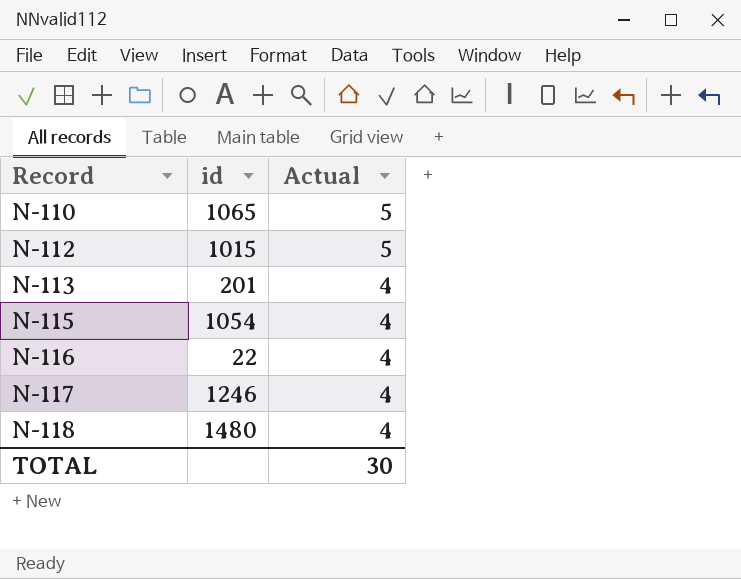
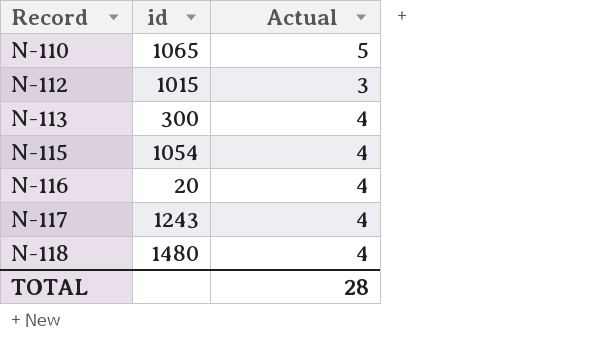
N-112 | Actual: 5 -> 3
N-113 | id: 201 -> 300
N-116 | id: 22 -> 20
N-117 | id: 1246 -> 1243
TOTAL | Actual: 30 -> 28

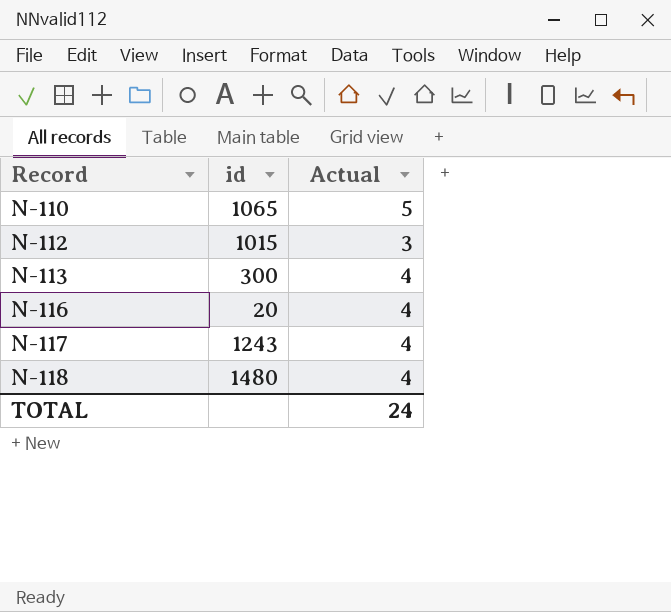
row N-115: 1054 | 4 -> none
TOTAL | Actual: 28 -> 24

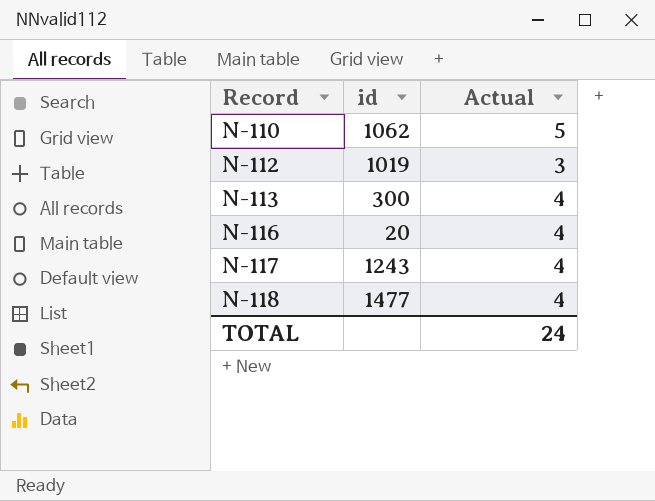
N-110 | id: 1065 -> 1062
N-112 | id: 1015 -> 1019
N-118 | id: 1480 -> 1477

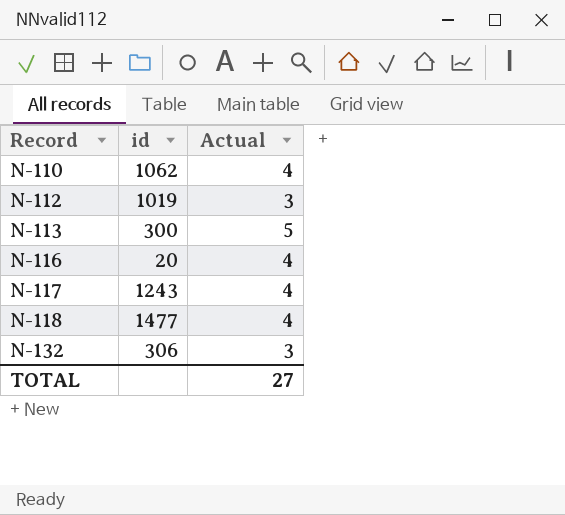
N-110 | Actual: 5 -> 4
N-113 | Actual: 4 -> 5
row N-132: none -> 306 | 3
TOTAL | Actual: 24 -> 27

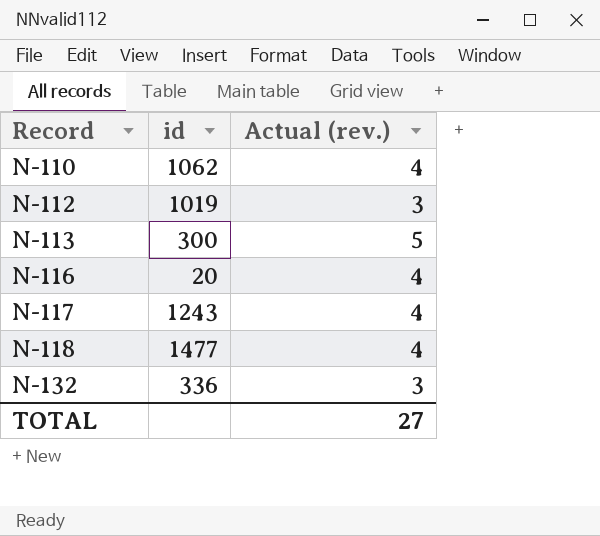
column name: Actual -> Actual (rev.)
N-132 | id: 306 -> 336

